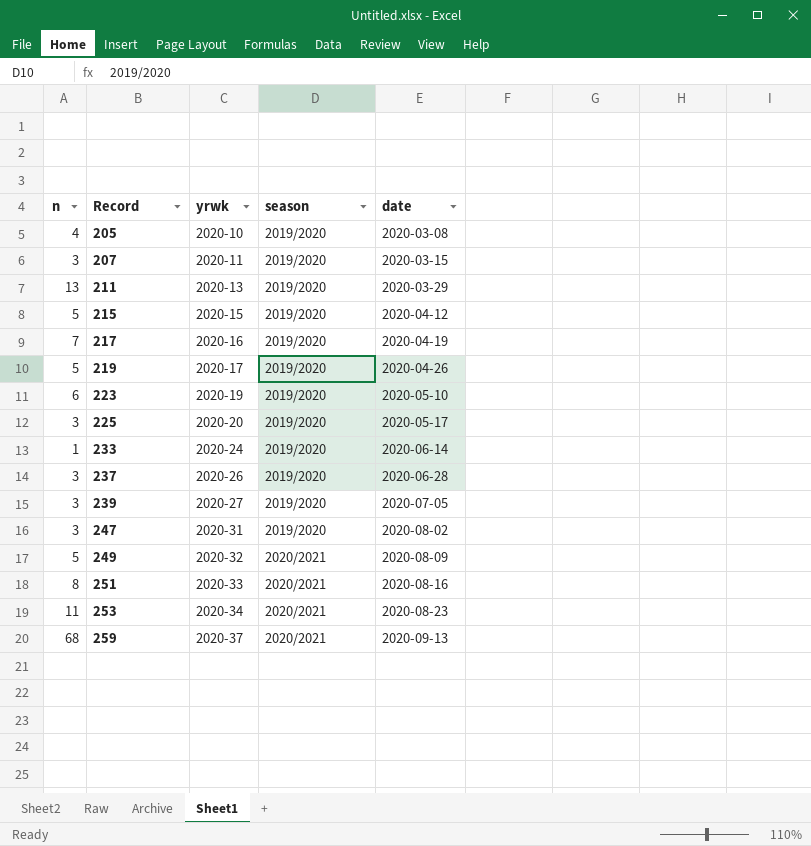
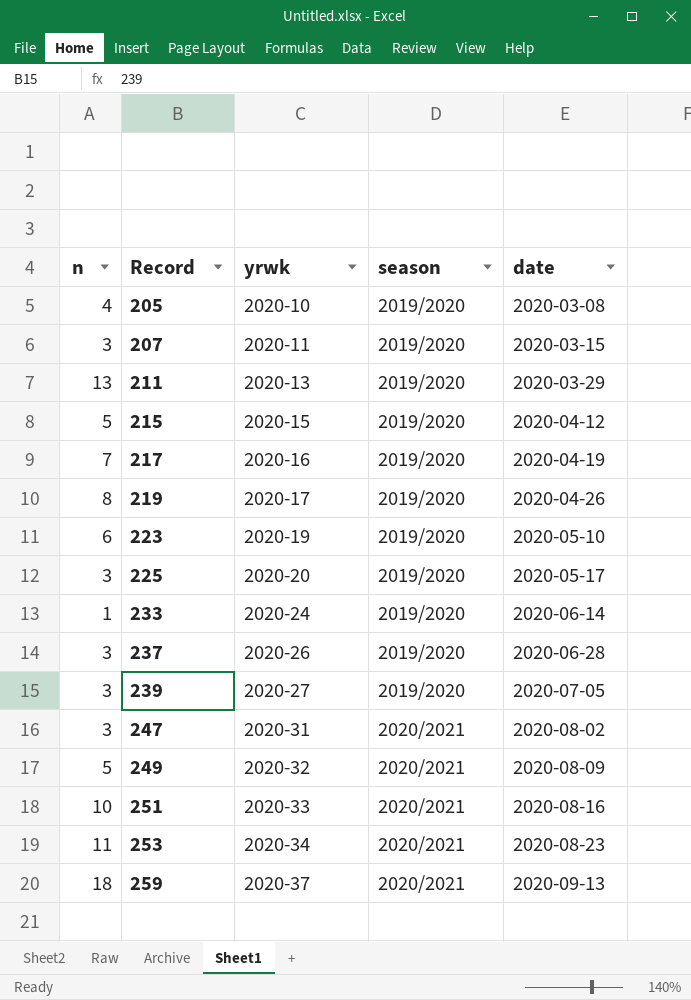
219 | n: 5 -> 8
247 | season: 2019/2020 -> 2020/2021
251 | n: 8 -> 10
259 | n: 68 -> 18

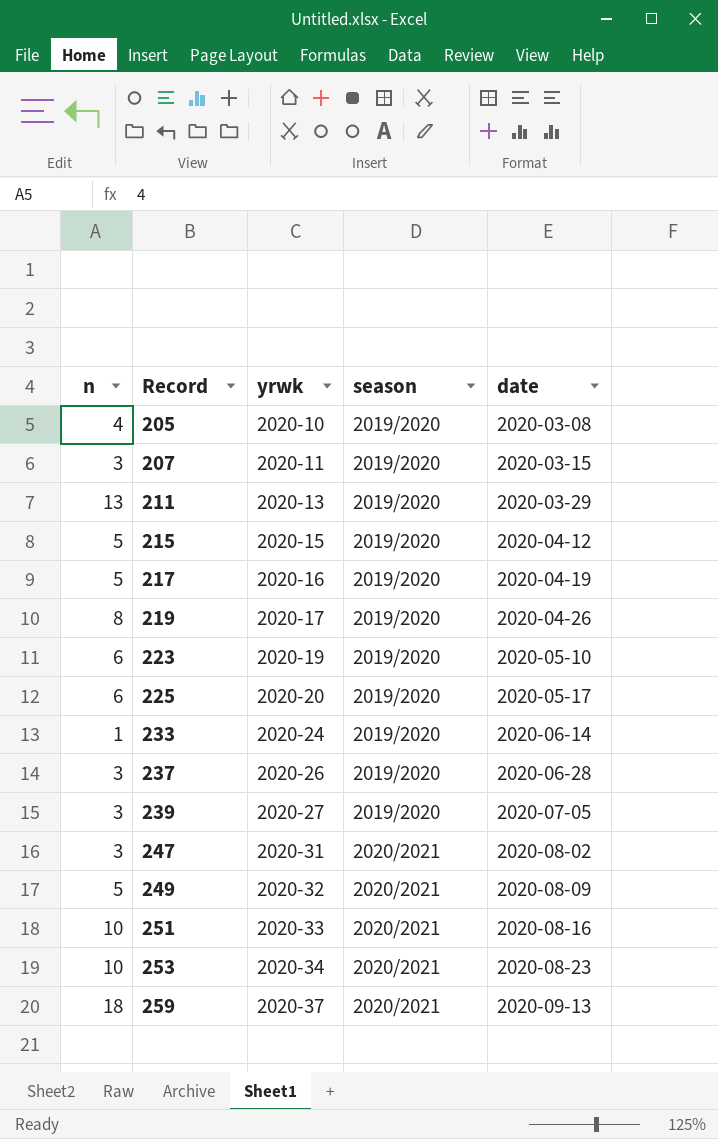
217 | n: 7 -> 5
225 | n: 3 -> 6
253 | n: 11 -> 10

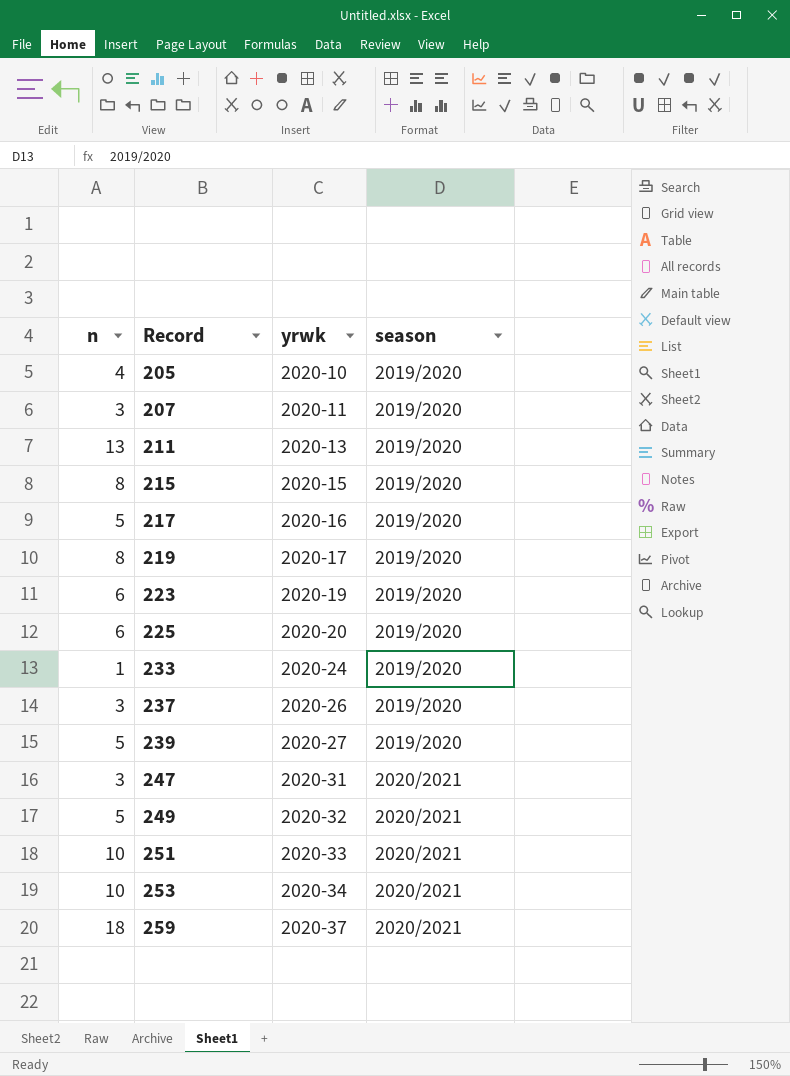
column date | position: 5 -> none
215 | n: 5 -> 8
239 | n: 3 -> 5

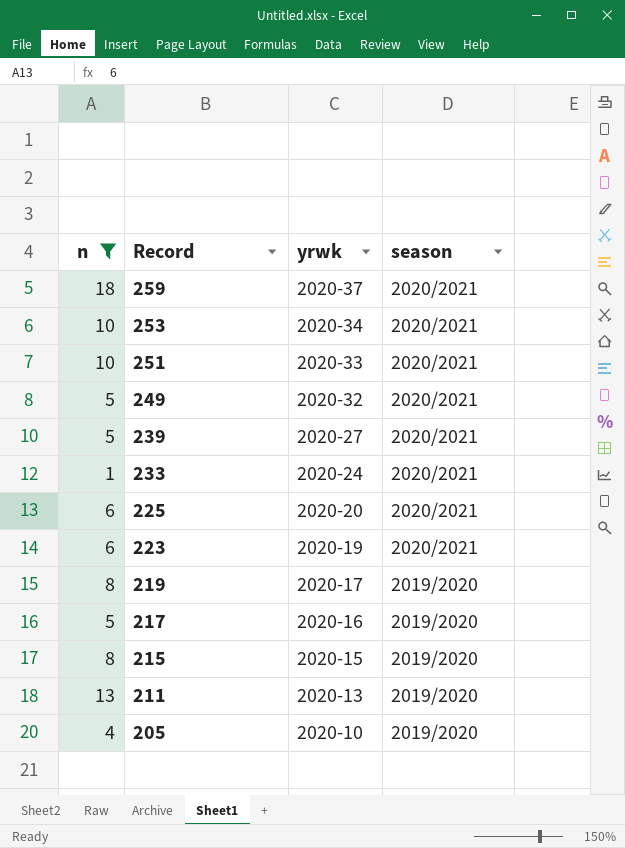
filter: none -> n != 3
row order: Record ascending -> Record descending
239 | season: 2019/2020 -> 2020/2021
233 | season: 2019/2020 -> 2020/2021
225 | season: 2019/2020 -> 2020/2021
223 | season: 2019/2020 -> 2020/2021

